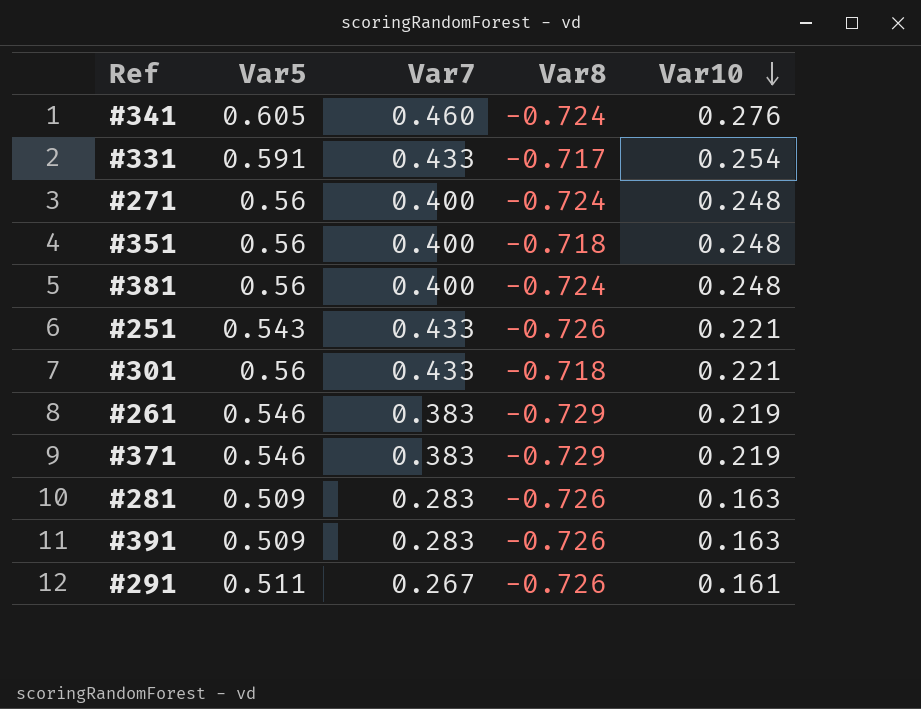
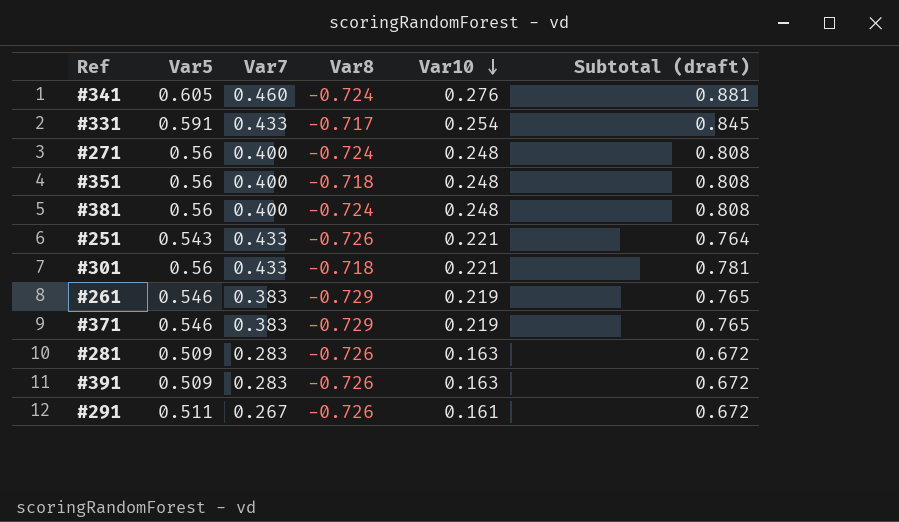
column Subtotal (draft) | formula: none -> [Var5] + [Var10]

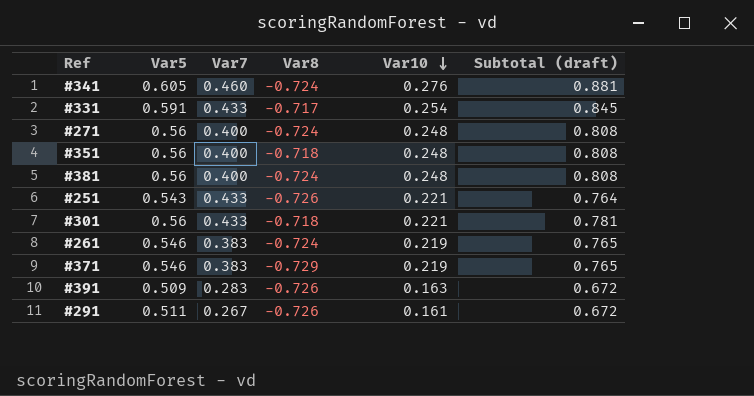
row #281: 0.509 | 0.283 | -0.726 | 0.163 | 0.672 -> none
#261 | Var8: -0.729 -> -0.724

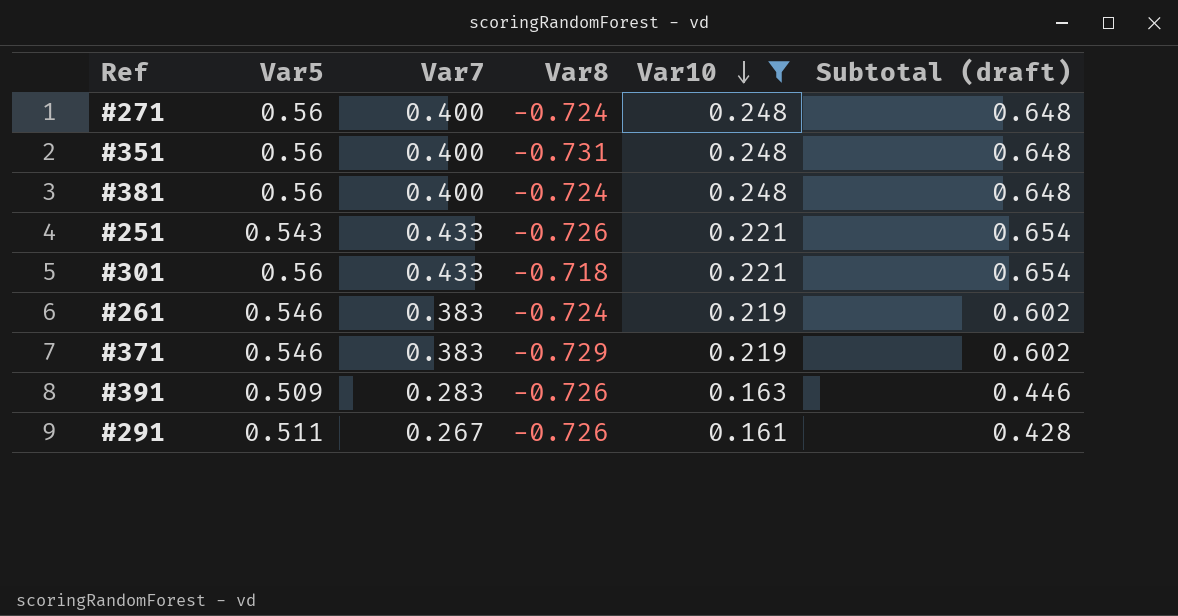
filter: none -> Var10 <= 0.248
column Subtotal (draft) | formula: [Var5] + [Var10] -> [Var7] + [Var10]
#351 | Var8: -0.718 -> -0.731

